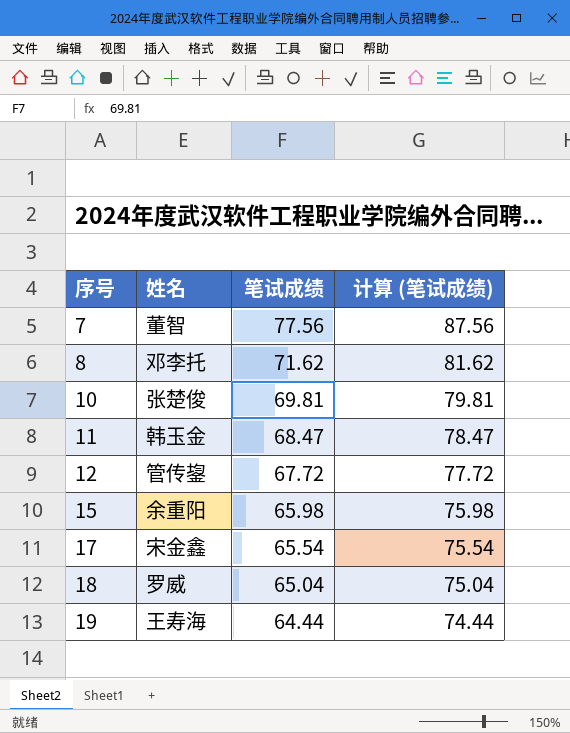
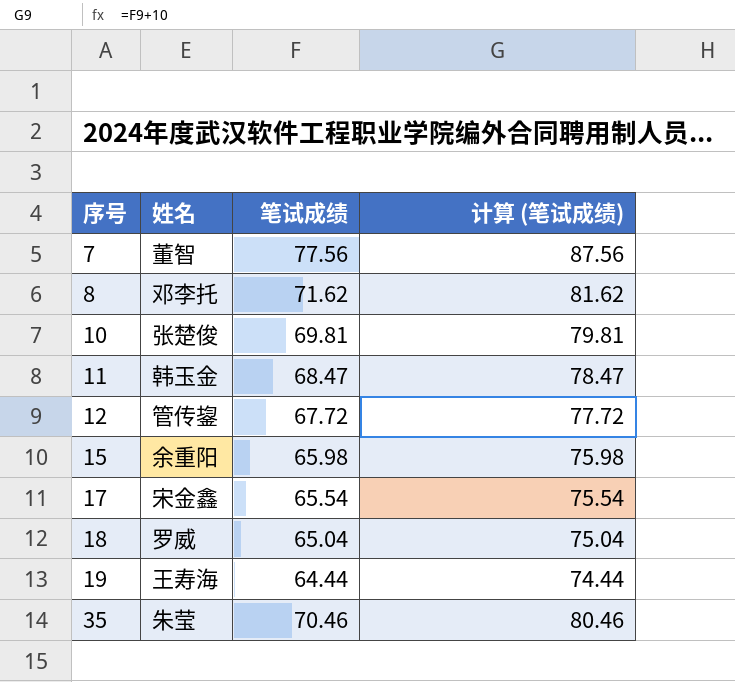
row 35: none -> 朱莹 | 70.46 | 80.46

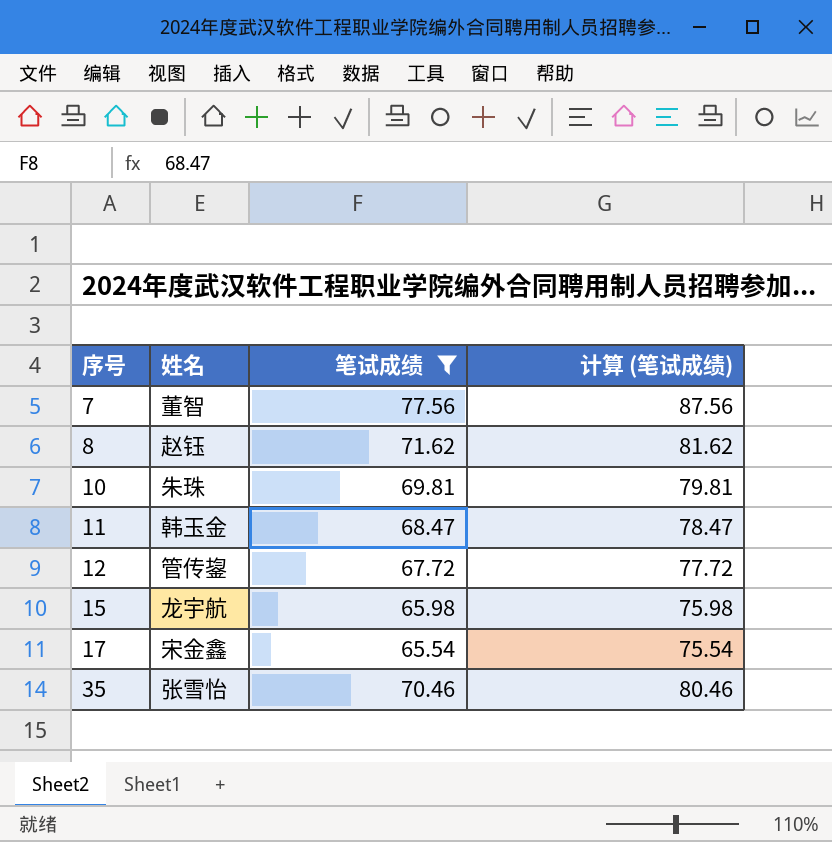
filter: none -> 笔试成绩 >= 65.54
8 | 姓名: 邓李托 -> 赵钰
10 | 姓名: 张楚俊 -> 朱珠
15 | 姓名: 余重阳 -> 龙宇航
35 | 姓名: 朱莹 -> 张雪怡

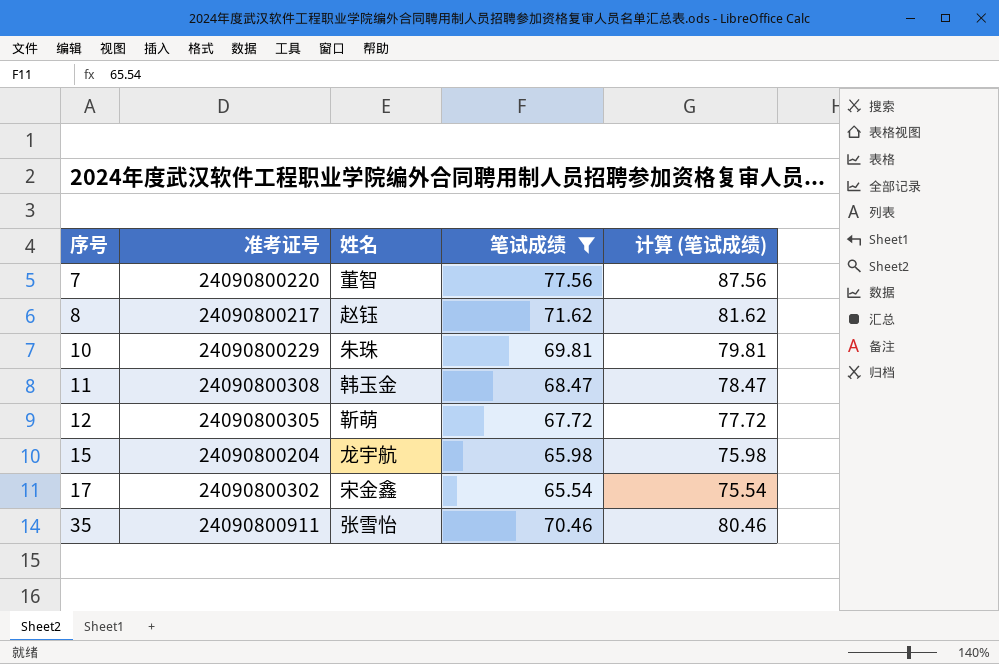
column 准考证号 | position: none -> 2
12 | 姓名: 管传鋆 -> 靳萌

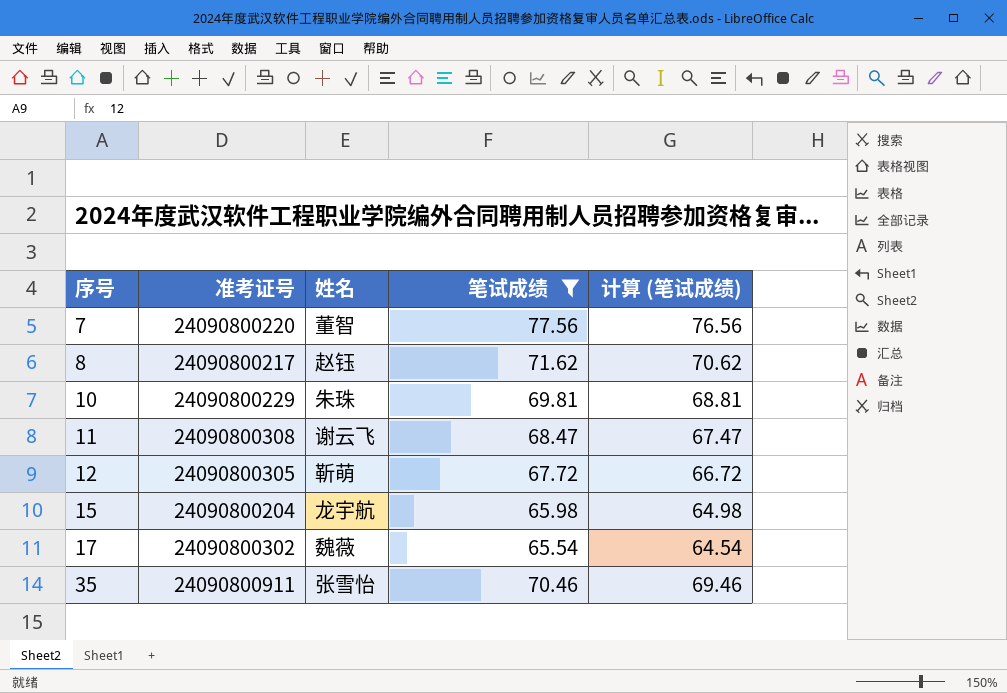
column 计算 (笔试成绩) | formula: [笔试成绩] + 10 -> [笔试成绩] - 1
11 | 姓名: 韩玉金 -> 谢云飞
17 | 姓名: 宋金鑫 -> 魏薇

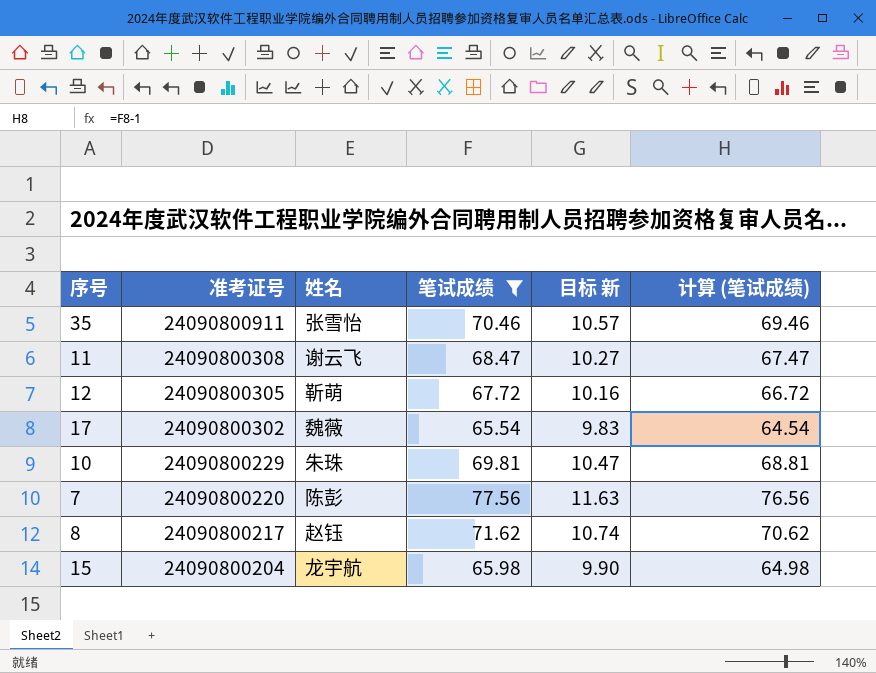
row order: 序号 ascending -> 准考证号 descending
column 目标 新 | formula: none -> [笔试成绩] * 0.15
7 | 姓名: 董智 -> 陈彭

